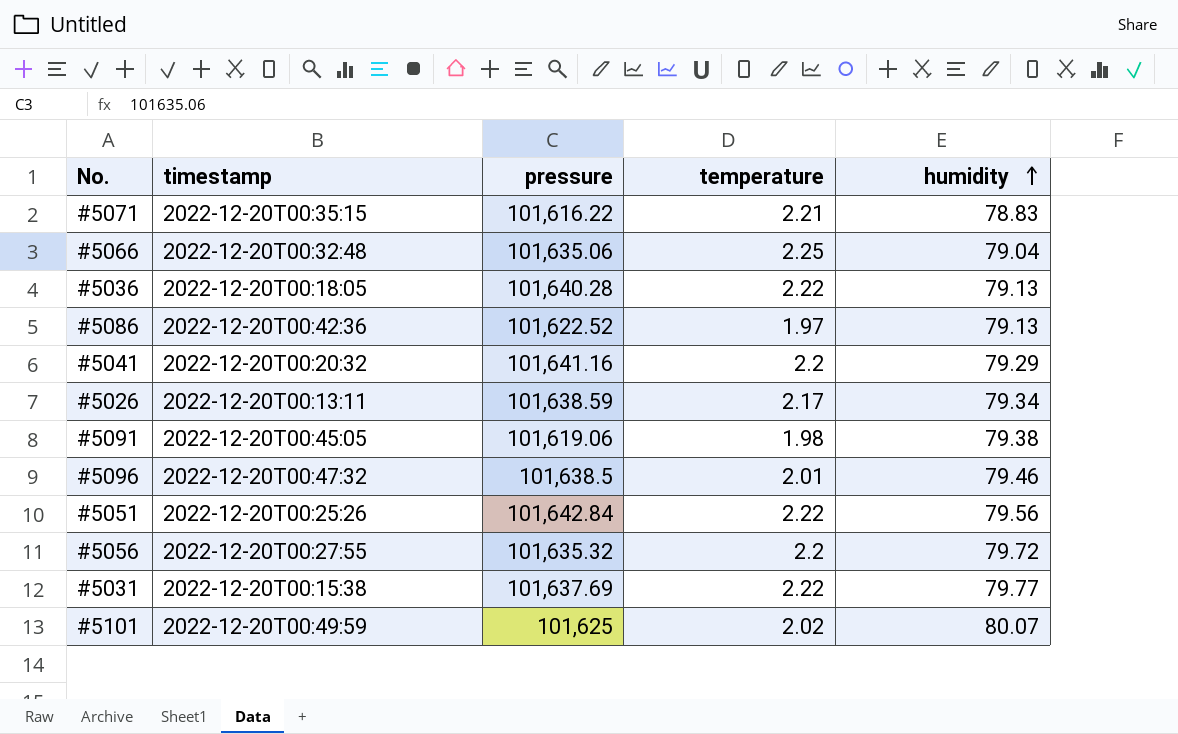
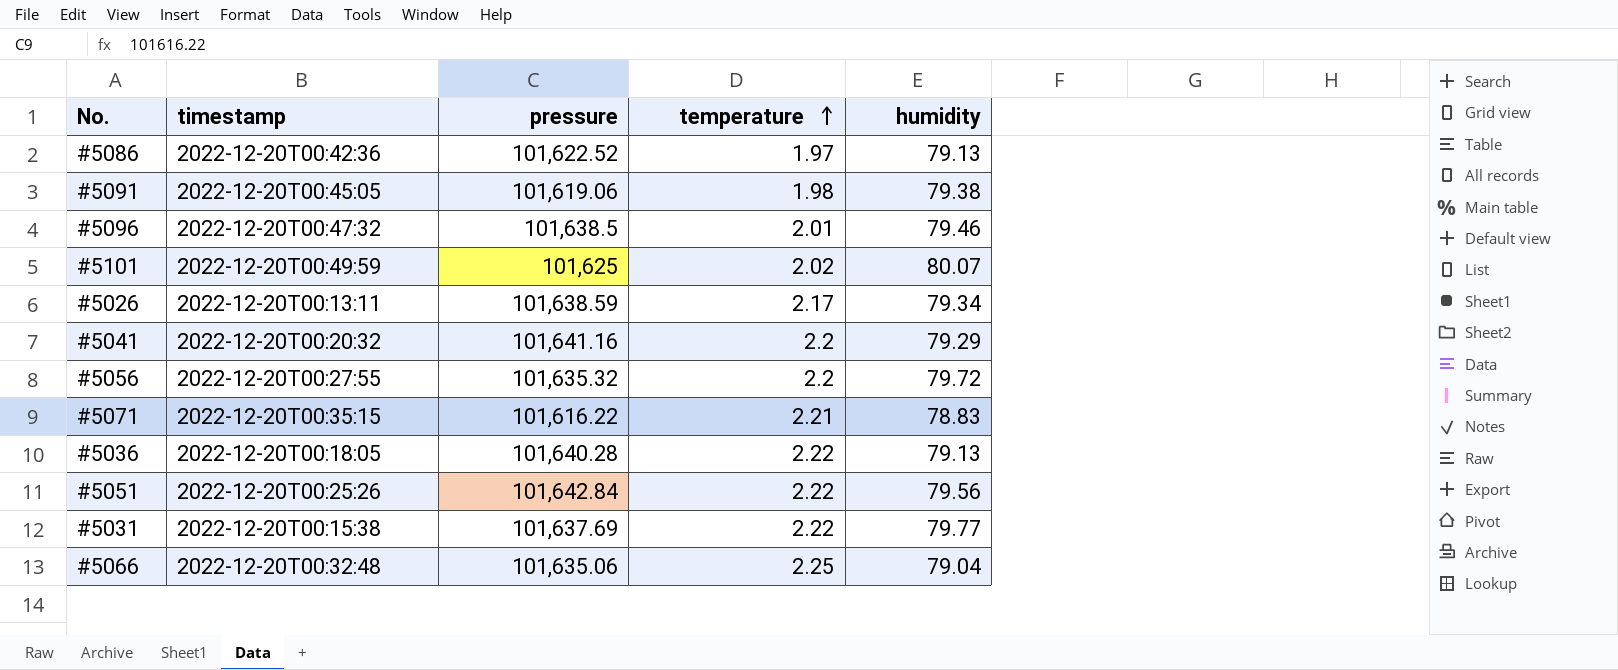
row order: humidity ascending -> temperature ascending

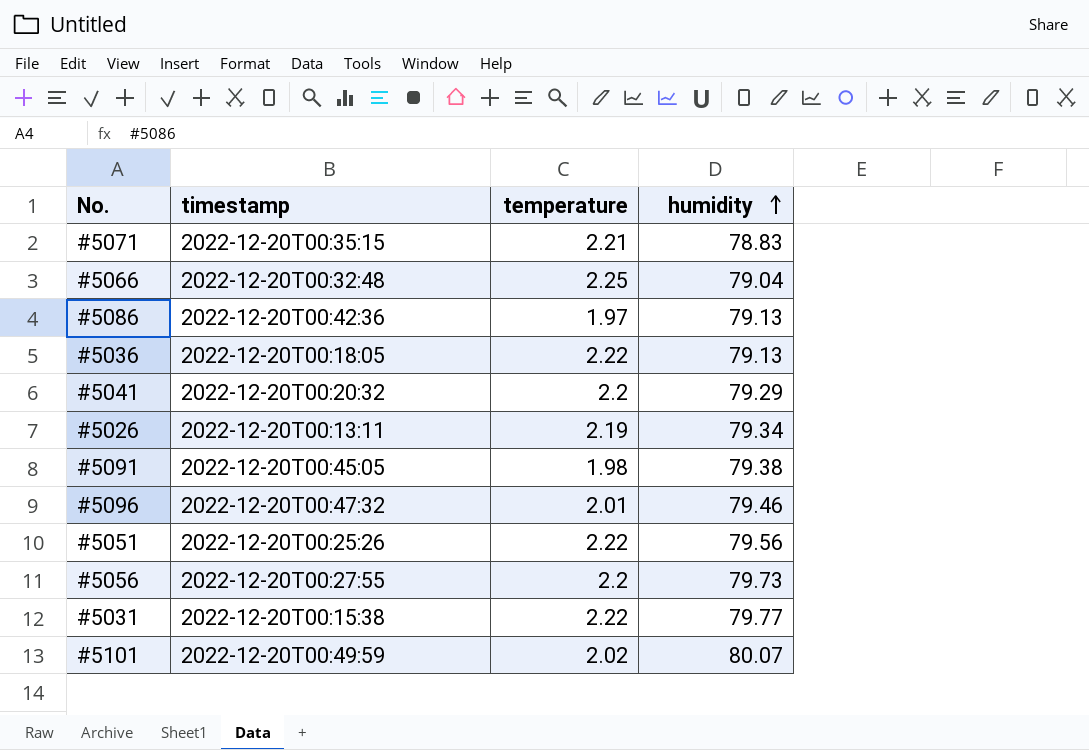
row order: temperature ascending -> humidity ascending
column pressure | position: 3 -> none
#5026 | temperature: 2.17 -> 2.19
#5056 | humidity: 79.72 -> 79.73

